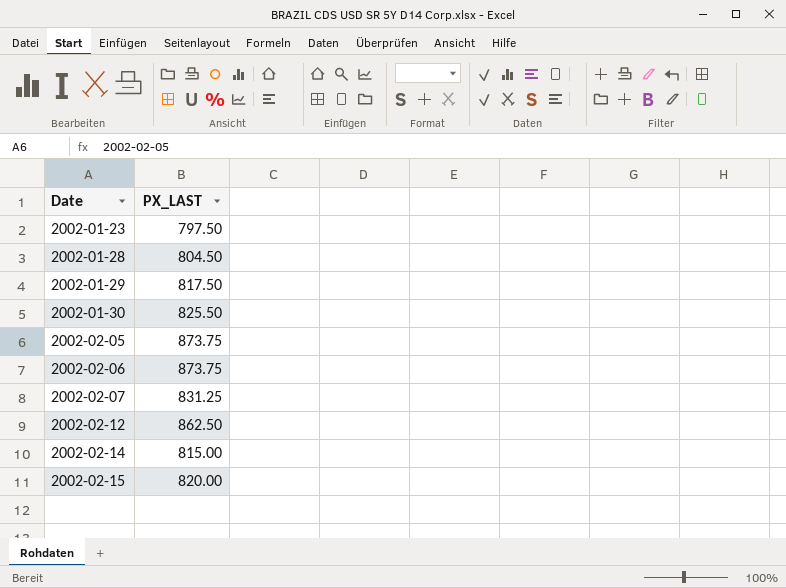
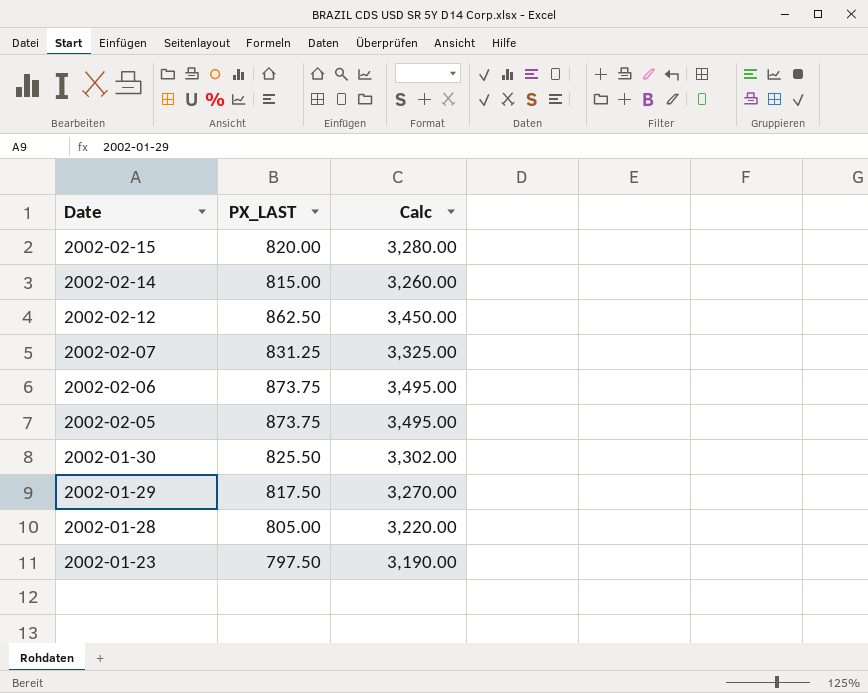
row order: Date ascending -> Date descending
column Calc | formula: none -> [PX_LAST] * 4
2002-01-28 | PX_LAST: 804.50 -> 805.00

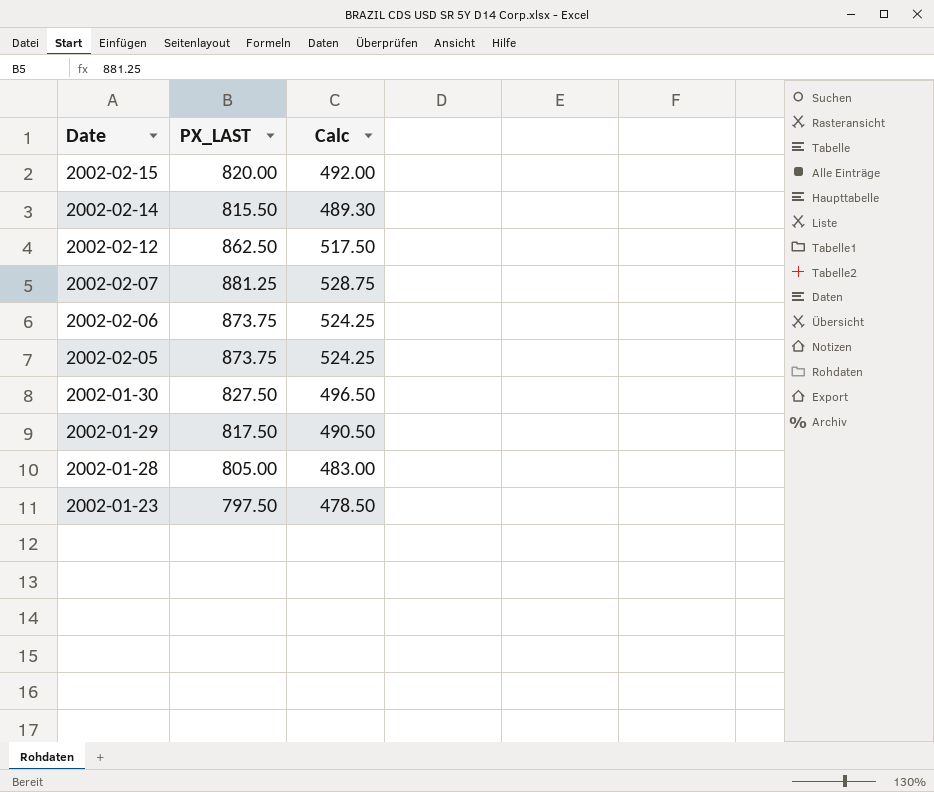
column Calc | formula: [PX_LAST] * 4 -> [PX_LAST] * 0.6
2002-02-14 | PX_LAST: 815.00 -> 815.50
2002-02-07 | PX_LAST: 831.25 -> 881.25
2002-01-30 | PX_LAST: 825.50 -> 827.50

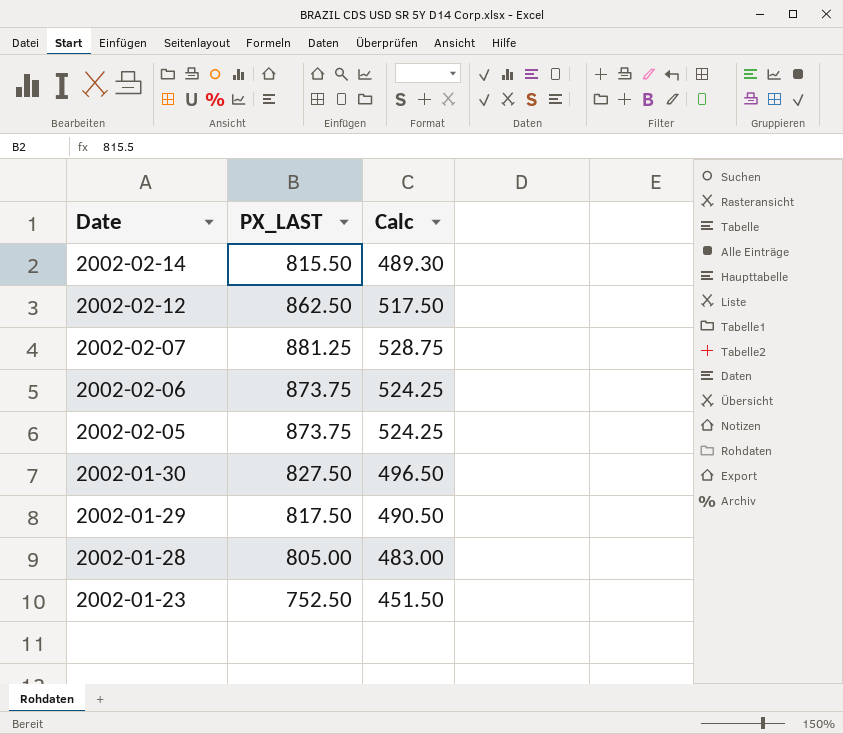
row 2002-02-15: 820.00 | 492.00 -> none
2002-01-23 | PX_LAST: 797.50 -> 752.50
2002-01-23 | Calc: 478.50 -> 451.50

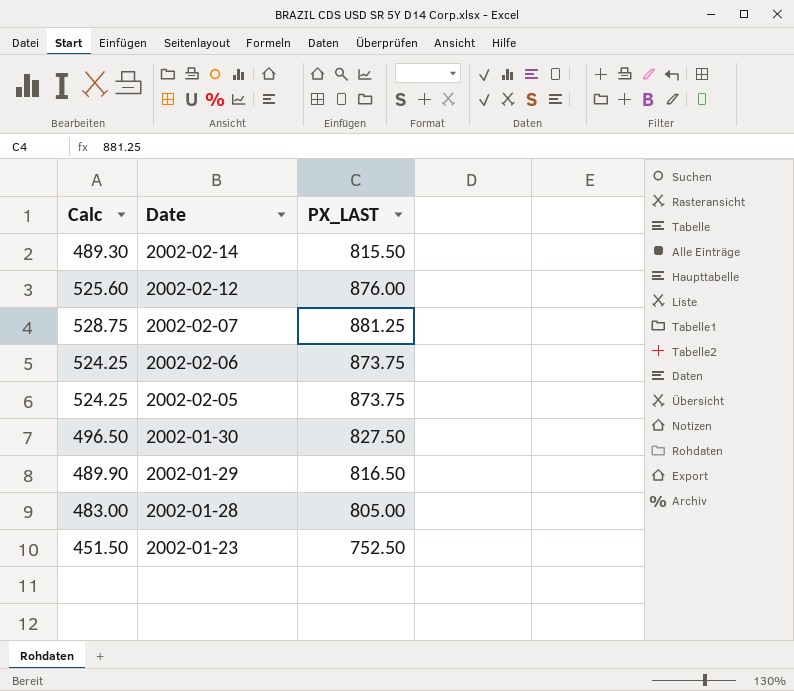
column Calc | position: 3 -> 1
2002-02-12 | Calc: 517.50 -> 525.60
2002-02-12 | PX_LAST: 862.50 -> 876.00
2002-01-29 | Calc: 490.50 -> 489.90
2002-01-29 | PX_LAST: 817.50 -> 816.50

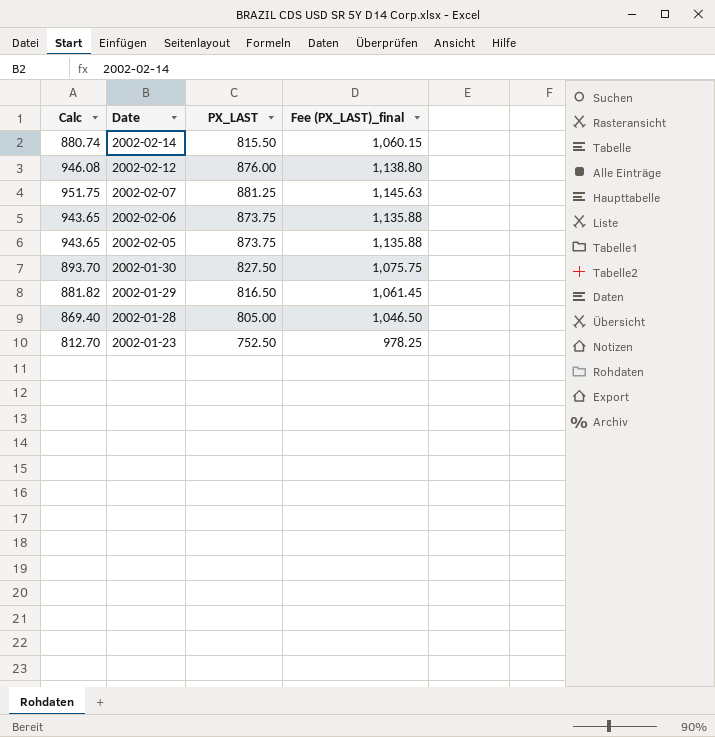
column Calc | formula: [PX_LAST] * 0.6 -> [PX_LAST] * 1.08
column Fee (PX_LAST)_final | formula: none -> [PX_LAST] * 1.3

